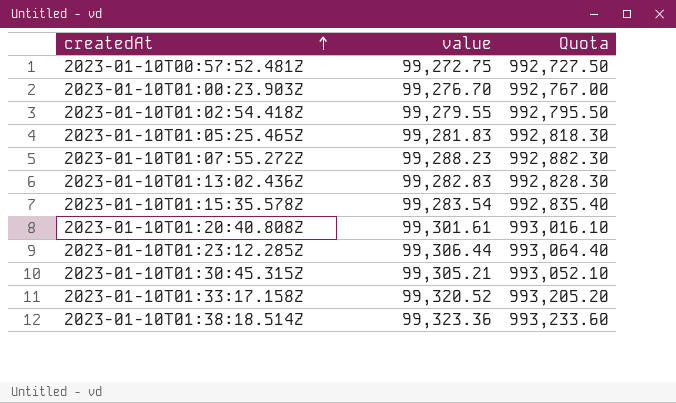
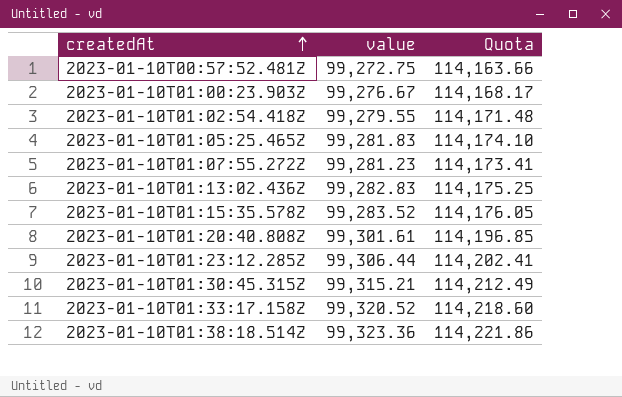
column Quota | formula: [value] * 10 -> [value] * 1.15
2023-01-10T01:00:23.903Z | value: 99,276.70 -> 99,276.67
2023-01-10T01:07:55.272Z | value: 99,288.23 -> 99,281.23
2023-01-10T01:15:35.578Z | value: 99,283.54 -> 99,283.52
2023-01-10T01:30:45.315Z | value: 99,305.21 -> 99,315.21

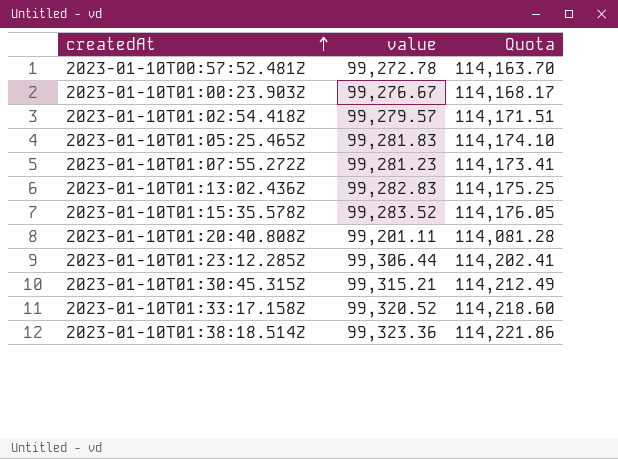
2023-01-10T00:57:52.481Z | value: 99,272.75 -> 99,272.78
2023-01-10T00:57:52.481Z | Quota: 114,163.66 -> 114,163.70
2023-01-10T01:02:54.418Z | value: 99,279.55 -> 99,279.57
2023-01-10T01:02:54.418Z | Quota: 114,171.48 -> 114,171.51
2023-01-10T01:20:40.808Z | value: 99,301.61 -> 99,201.11
2023-01-10T01:20:40.808Z | Quota: 114,196.85 -> 114,081.28

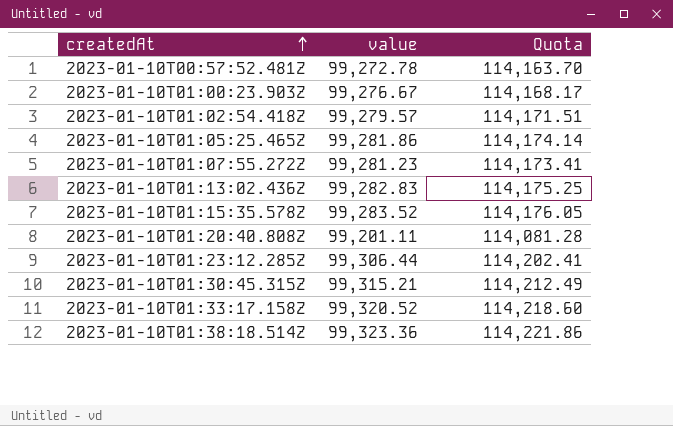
2023-01-10T01:05:25.465Z | value: 99,281.83 -> 99,281.86
2023-01-10T01:05:25.465Z | Quota: 114,174.10 -> 114,174.14

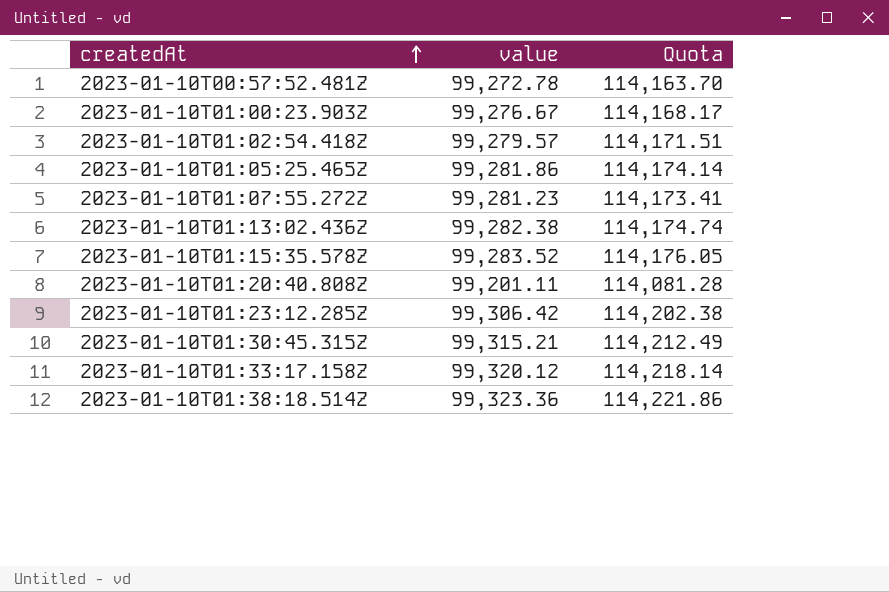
2023-01-10T01:13:02.436Z | value: 99,282.83 -> 99,282.38
2023-01-10T01:13:02.436Z | Quota: 114,175.25 -> 114,174.74
2023-01-10T01:23:12.285Z | value: 99,306.44 -> 99,306.42
2023-01-10T01:23:12.285Z | Quota: 114,202.41 -> 114,202.38
2023-01-10T01:33:17.158Z | value: 99,320.52 -> 99,320.12
2023-01-10T01:33:17.158Z | Quota: 114,218.60 -> 114,218.14

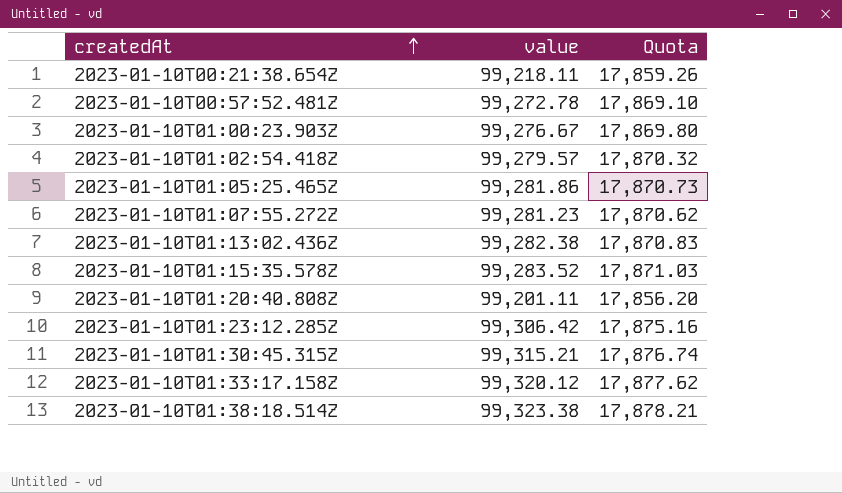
column Quota | formula: [value] * 1.15 -> [value] * 0.18
row 2023-01-10T00:21:38.654Z: none -> 99,218.11 | 17,859.26
2023-01-10T01:38:18.514Z | value: 99,323.36 -> 99,323.38

